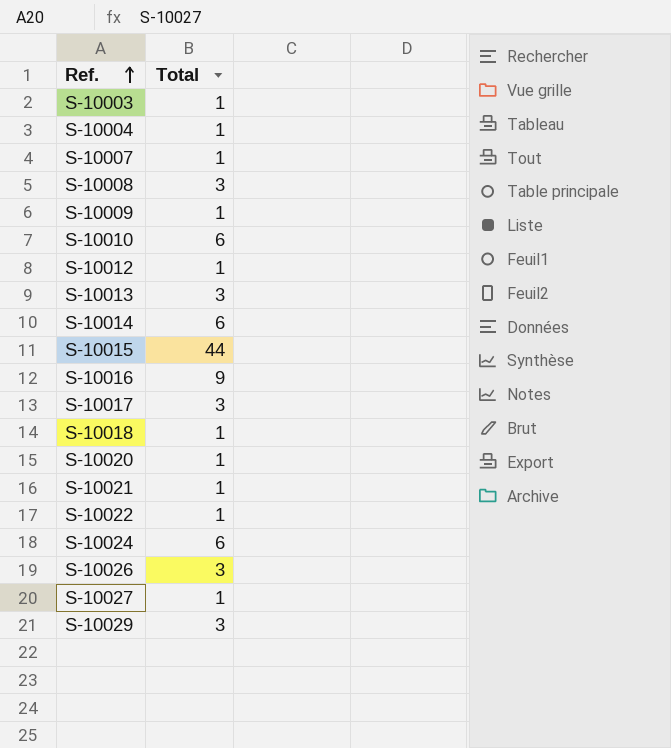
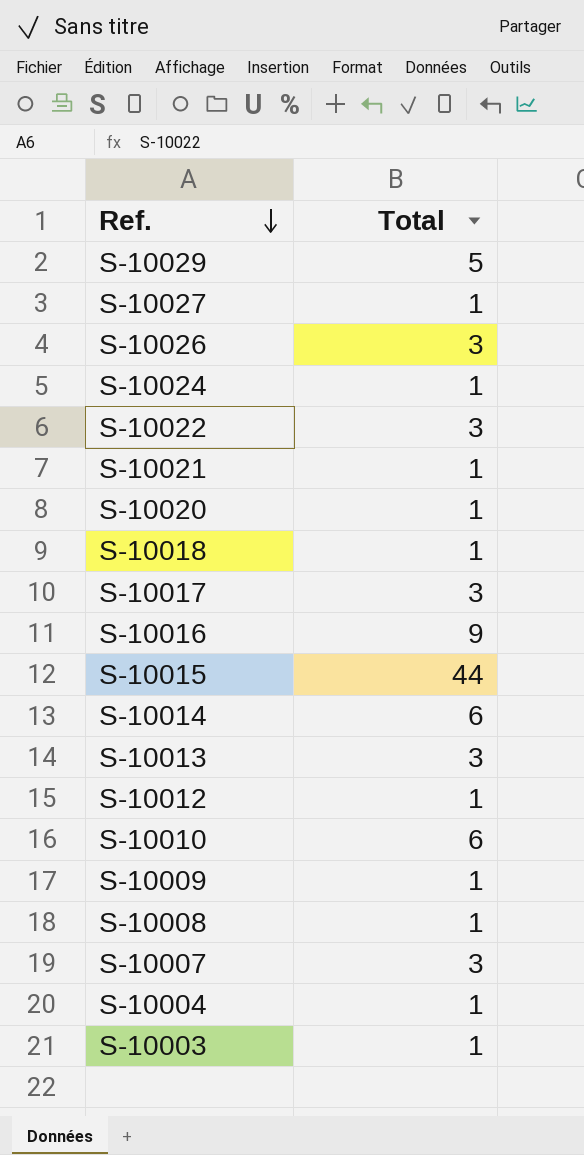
row order: Ref. ascending -> Ref. descending
S-10029 | Total: 3 -> 5
S-10024 | Total: 6 -> 1
S-10022 | Total: 1 -> 3
S-10008 | Total: 3 -> 1
S-10007 | Total: 1 -> 3

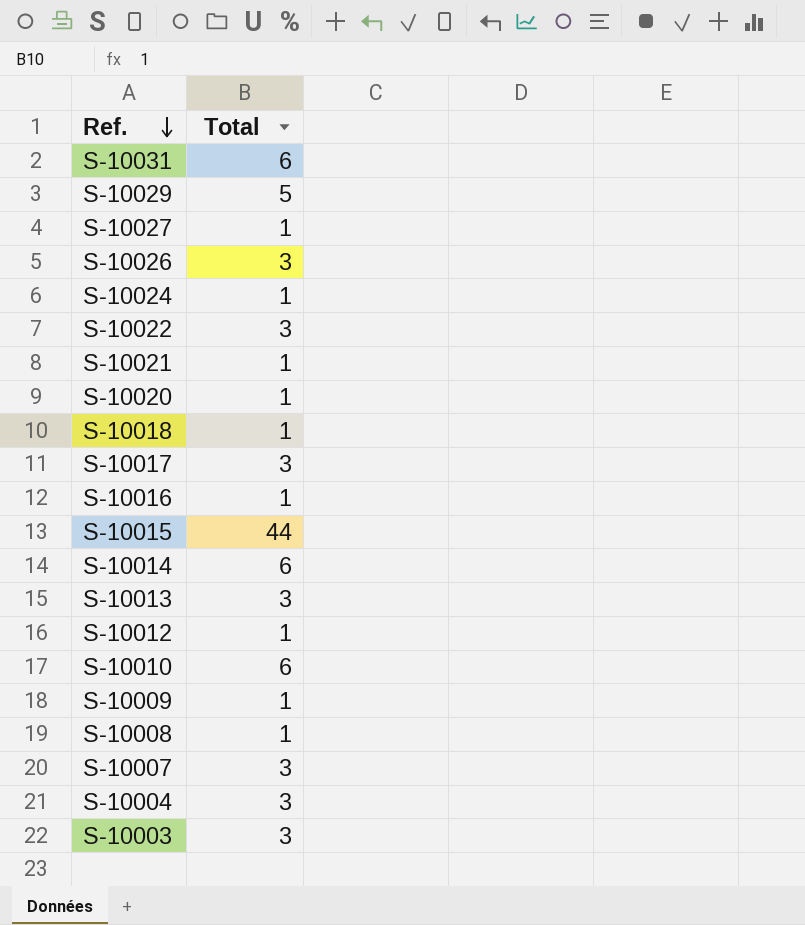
row S-10031: none -> 6
S-10016 | Total: 9 -> 1
S-10004 | Total: 1 -> 3
S-10003 | Total: 1 -> 3

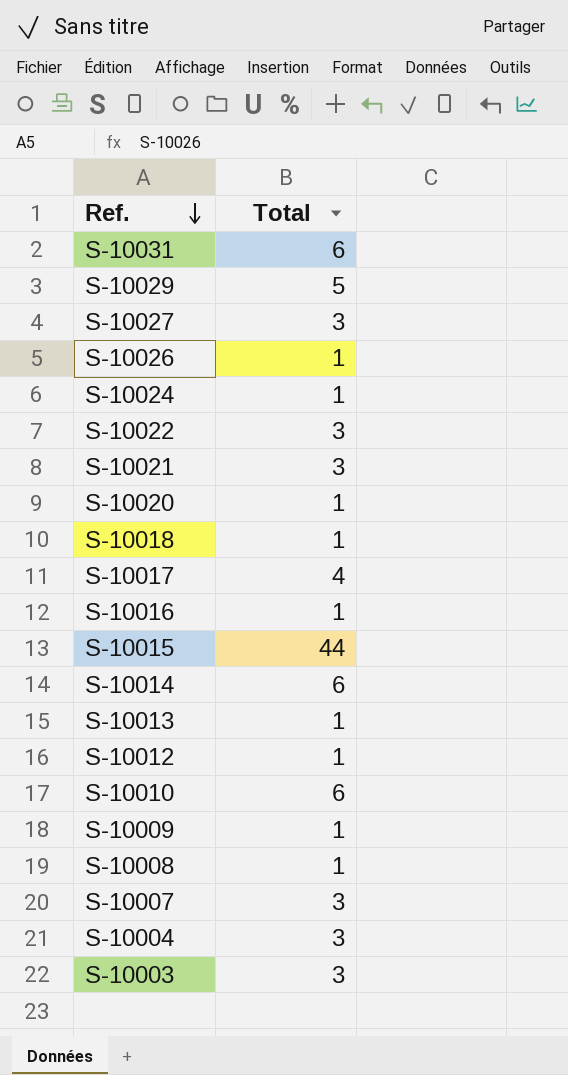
S-10027 | Total: 1 -> 3
S-10026 | Total: 3 -> 1
S-10021 | Total: 1 -> 3
S-10017 | Total: 3 -> 4
S-10013 | Total: 3 -> 1

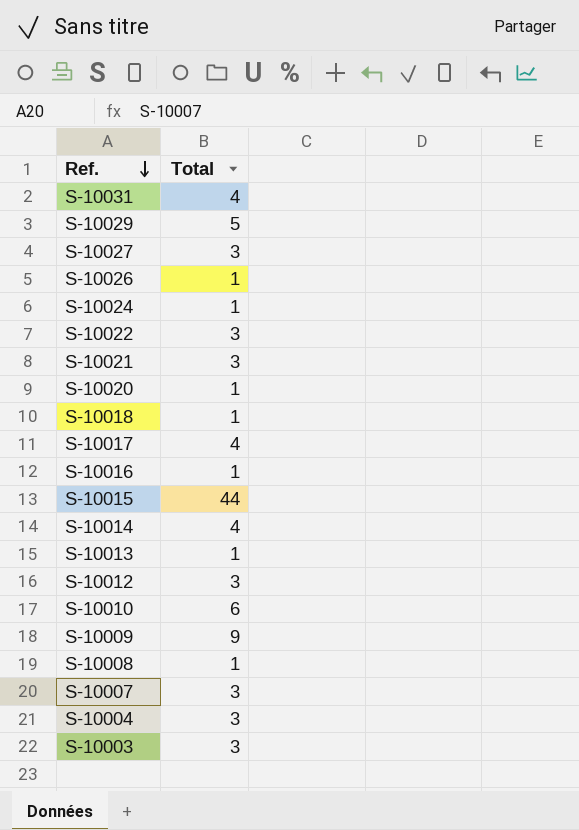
S-10031 | Total: 6 -> 4
S-10014 | Total: 6 -> 4
S-10012 | Total: 1 -> 3
S-10009 | Total: 1 -> 9

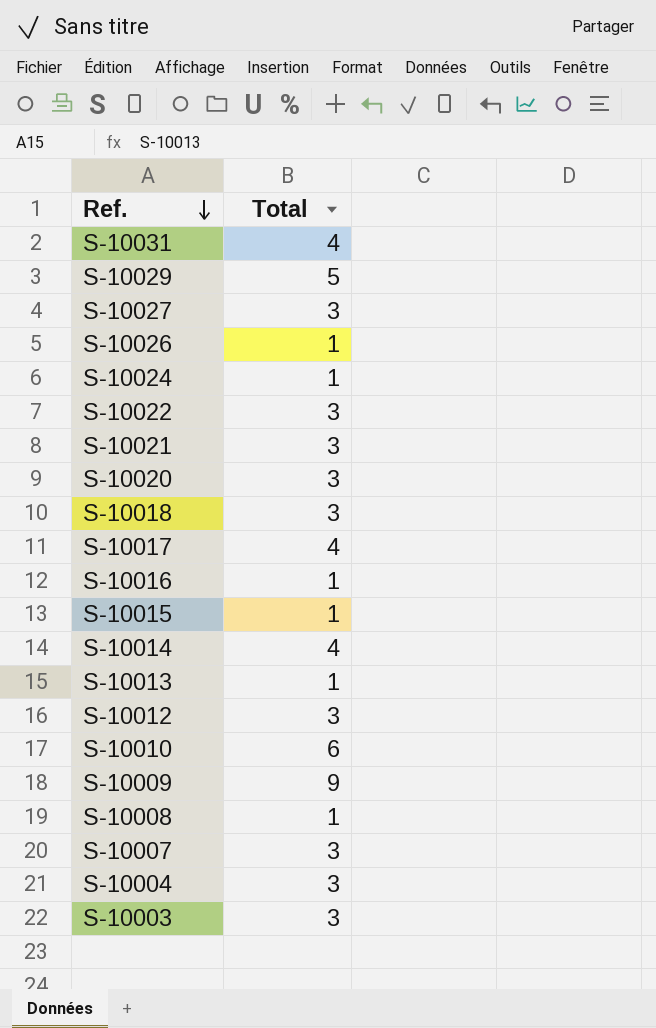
S-10020 | Total: 1 -> 3
S-10018 | Total: 1 -> 3
S-10015 | Total: 44 -> 1

